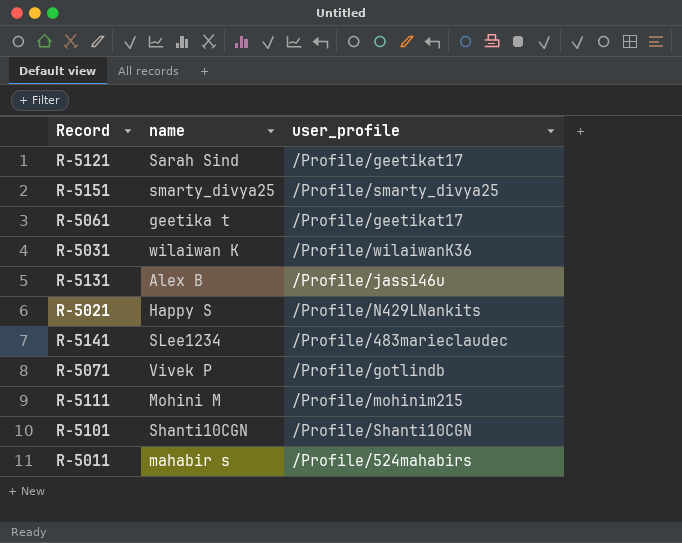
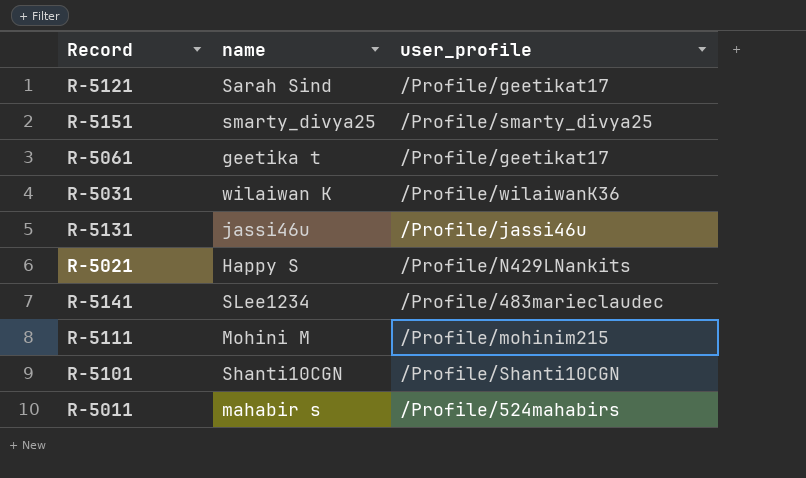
row R-5071: Vivek P | /Profile/gotlindb -> none
R-5131 | name: Alex B -> jassi46u

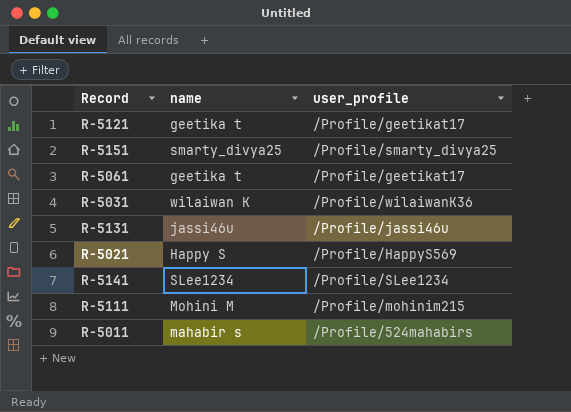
row R-5101: Shanti10CGN | /Profile/Shanti10CGN -> none
R-5121 | name: Sarah Sind -> geetika t
R-5021 | user_profile: /Profile/N429LNankits -> /Profile/HappyS569
R-5141 | user_profile: /Profile/483marieclaudec -> /Profile/SLee1234

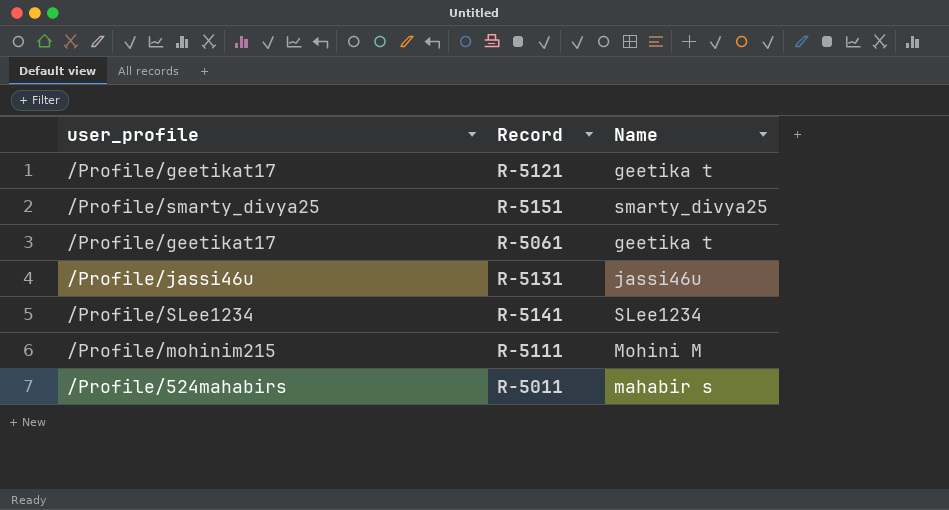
column user_profile | position: 3 -> 1
column name: name -> Name
row R-5031: wilaiwan K | /Profile/wilaiwanK36 -> none
row R-5021: Happy S | /Profile/HappyS569 -> none

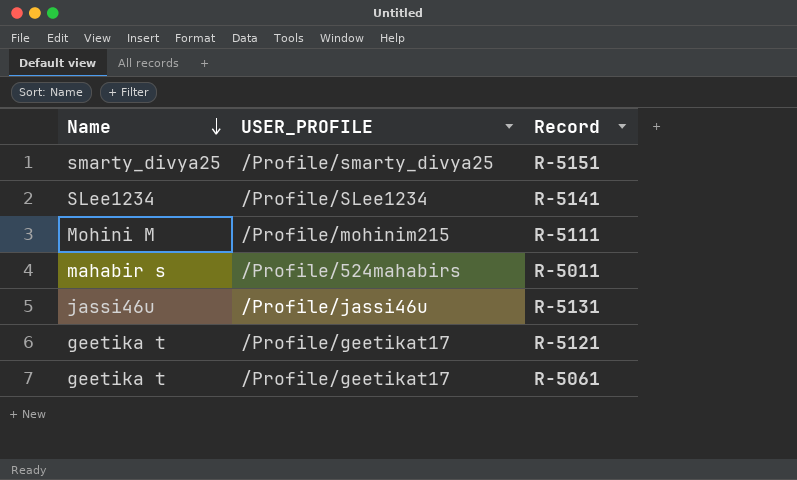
row order: none -> Name descending
column Name | position: 3 -> 1
column name: user_profile -> USER_PROFILE

